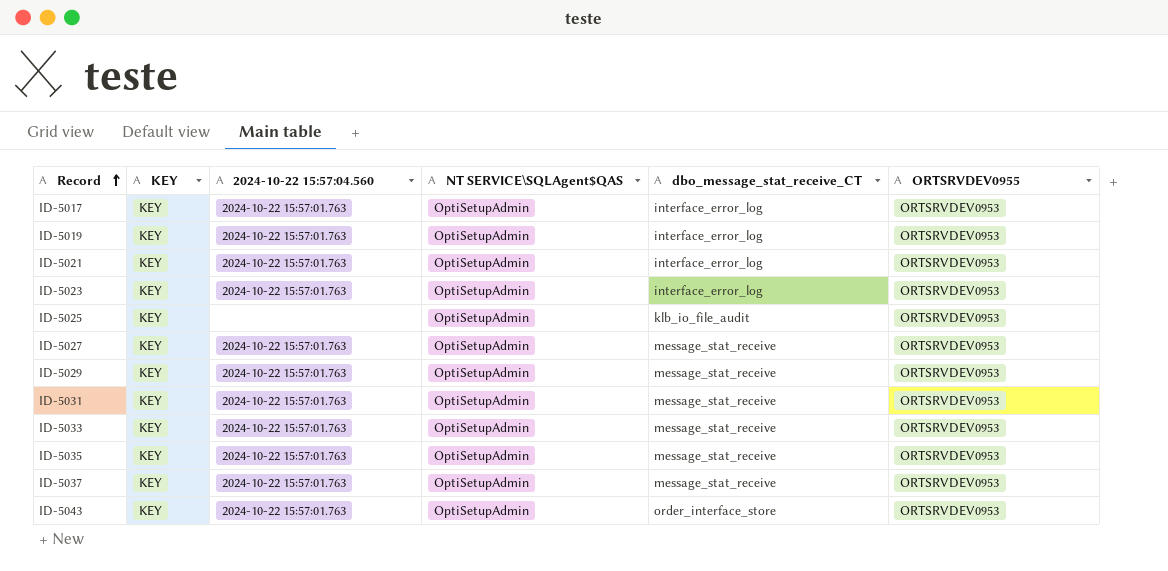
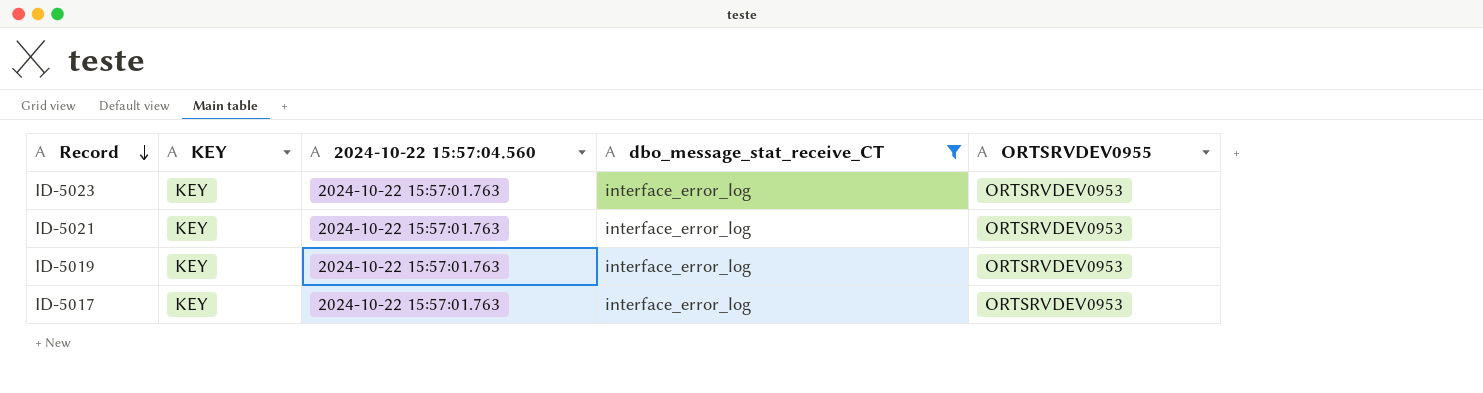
filter: none -> dbo_message_stat_receive_CT = interface_error_log
row order: Record ascending -> Record descending
column NT SERVICE\SQLAgent$QAS | position: 4 -> none

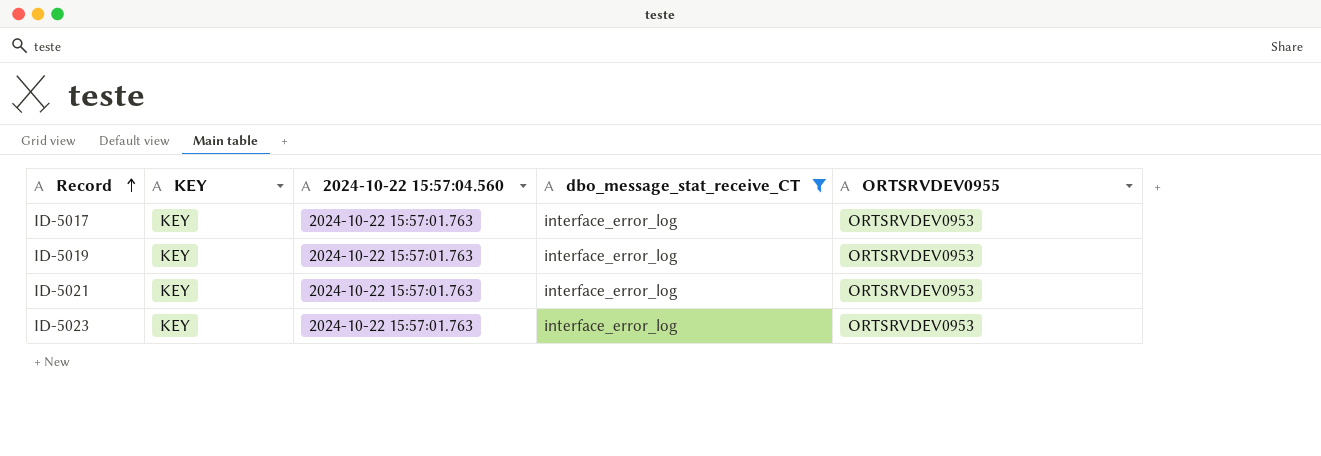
row order: Record descending -> Record ascending

